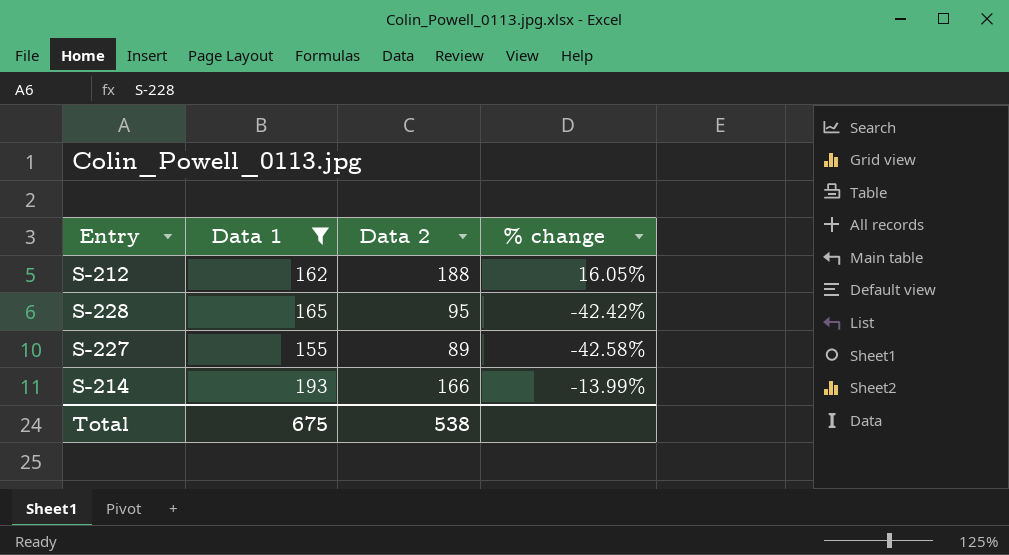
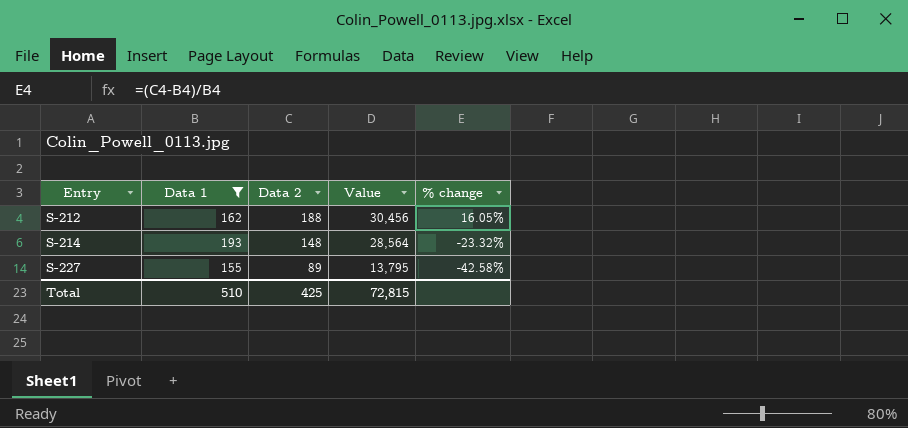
row order: none -> Entry ascending
column Value | formula: none -> [Data 1] * [Data 2]
row S-228: 165 | 95 | -42.42% -> none
S-214 | Data 2: 166 -> 148
S-214 | % change: -13.99% -> -23.32%
Total | Data 1: 675 -> 510
Total | Data 2: 538 -> 425

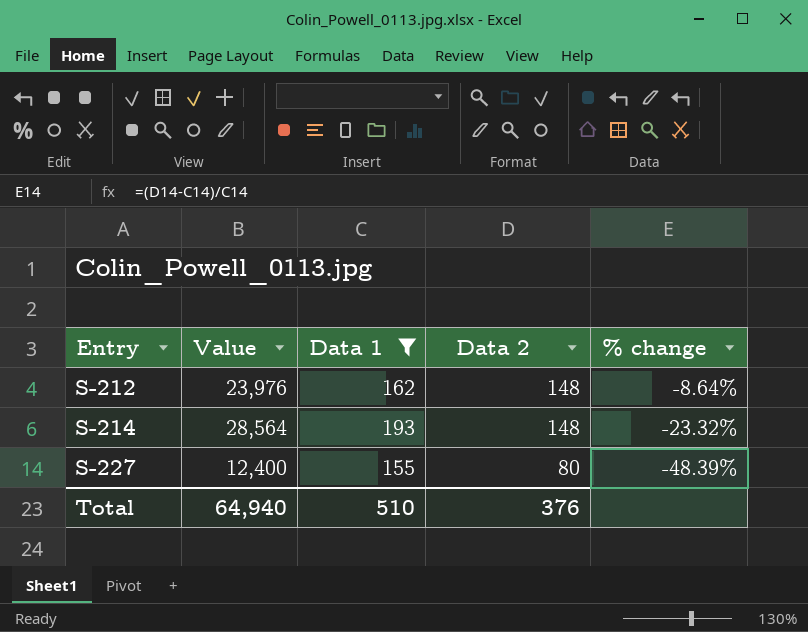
column Value | position: 4 -> 2
S-212 | Value: 30,456 -> 23,976
S-212 | Data 2: 188 -> 148
S-212 | % change: 16.05% -> -8.64%
S-227 | Value: 13,795 -> 12,400
S-227 | Data 2: 89 -> 80
S-227 | % change: -42.58% -> -48.39%
Total | Value: 72,815 -> 64,940
Total | Data 2: 425 -> 376

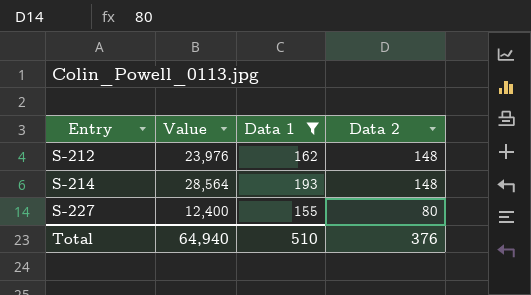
column % change | formula: ([Data 2] - [Data 1]) / [Data 1] -> none

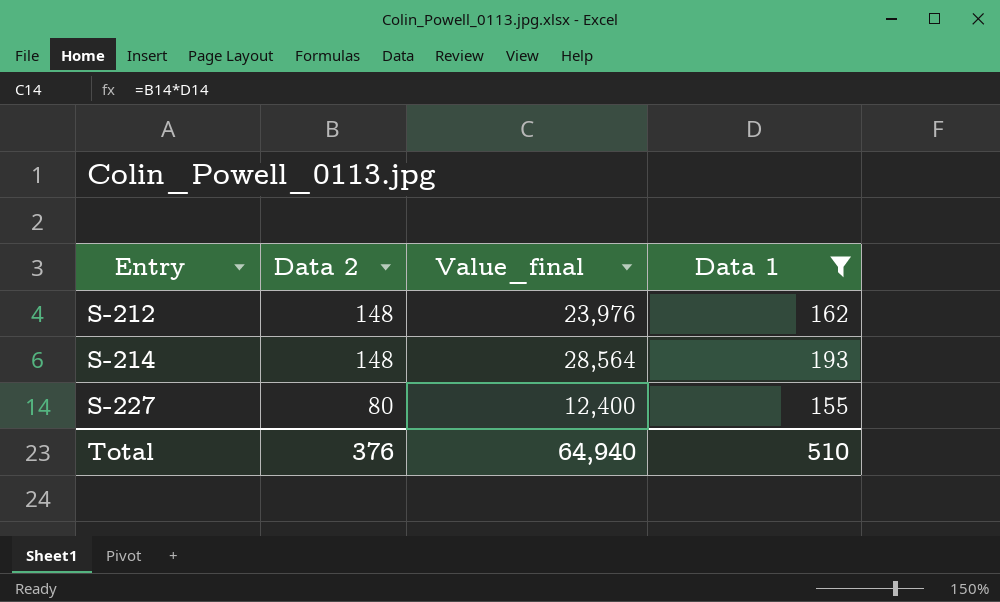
column Data 2 | position: 4 -> 2
column name: Value -> Value_final

